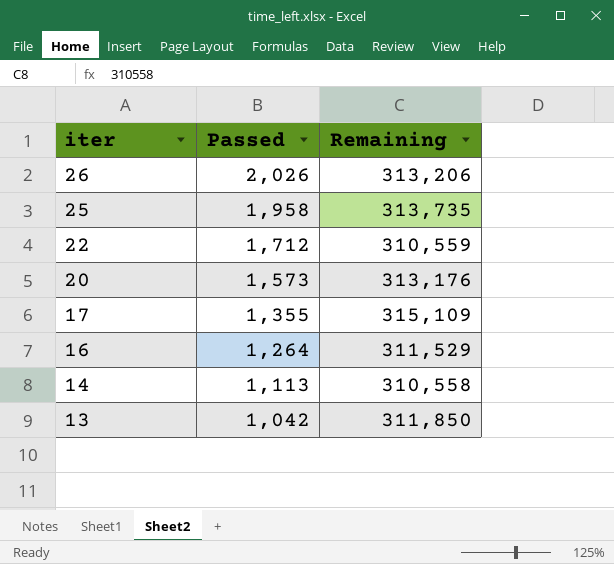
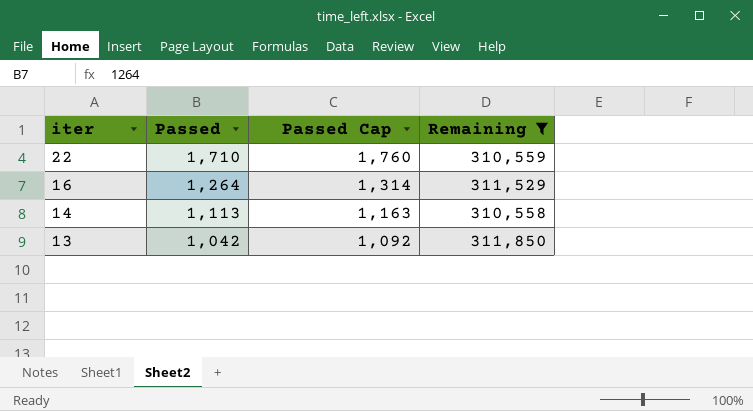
filter: none -> Remaining <= 311,850
column Passed Cap | formula: none -> [Passed] + 50
22 | Passed: 1,712 -> 1,710

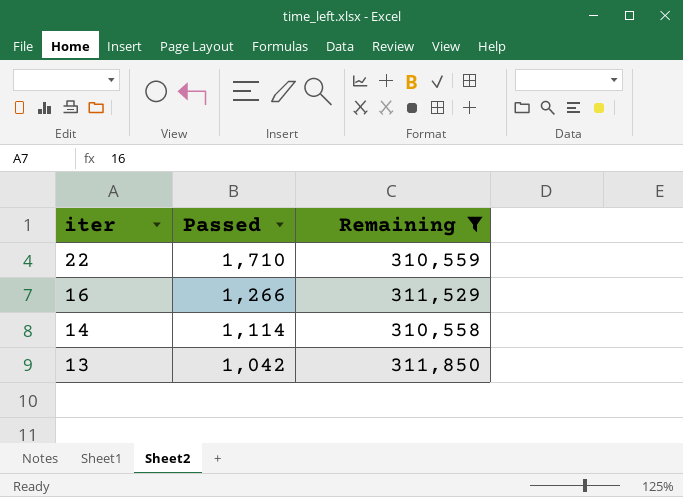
column Passed Cap | formula: [Passed] + 50 -> none
16 | Passed: 1,264 -> 1,266
14 | Passed: 1,113 -> 1,114

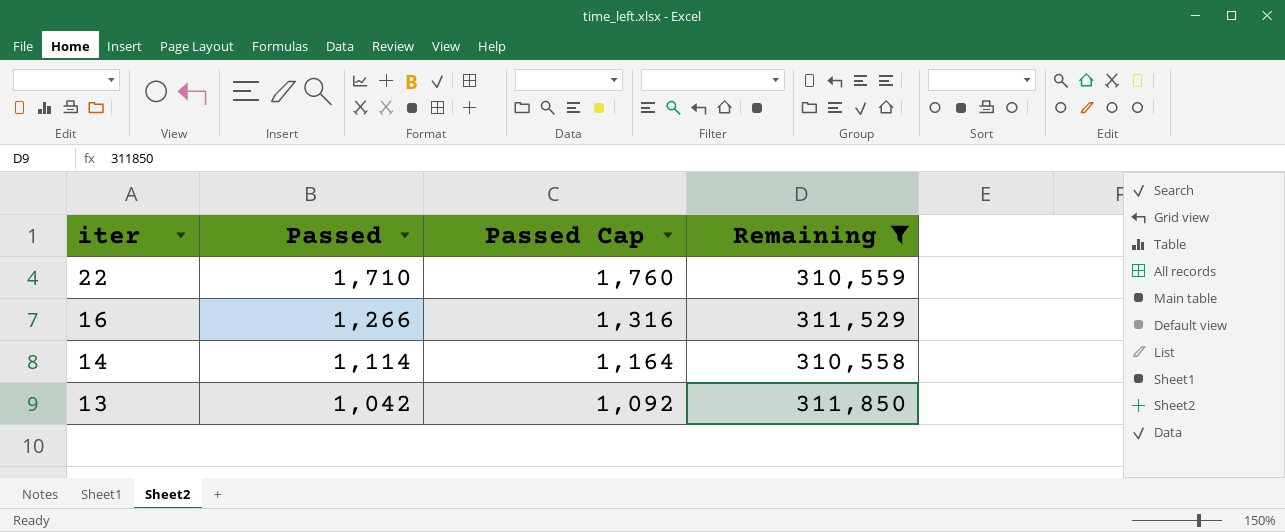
column Passed Cap | formula: none -> [Passed] + 50

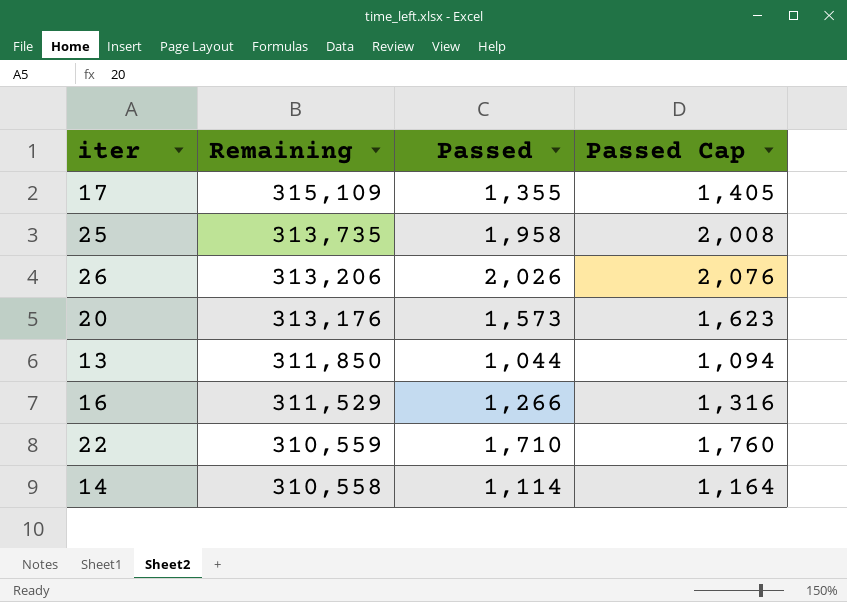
filter: Remaining <= 311,850 -> none
row order: iter descending -> Remaining descending
column Remaining | position: 4 -> 2
13 | Passed: 1,042 -> 1,044
13 | Passed Cap: 1,092 -> 1,094

